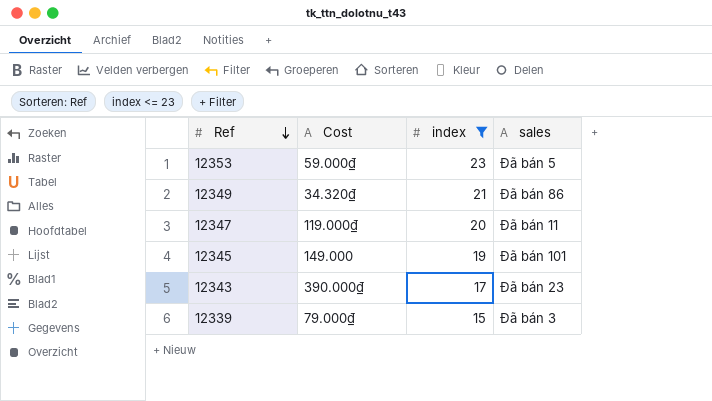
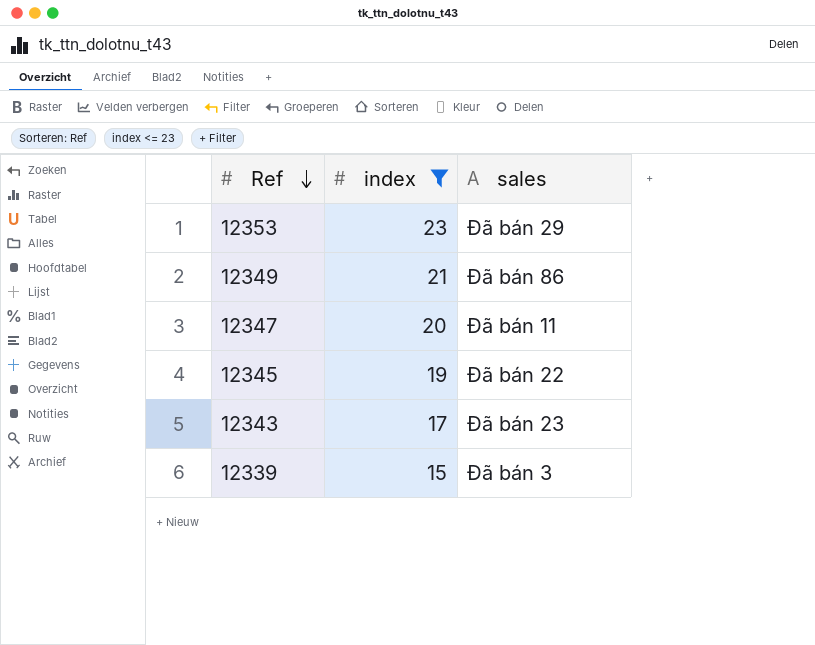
column Cost | position: 2 -> none
12353 | sales: Đã bán 5 -> Đã bán 29
12345 | sales: Đã bán 101 -> Đã bán 22

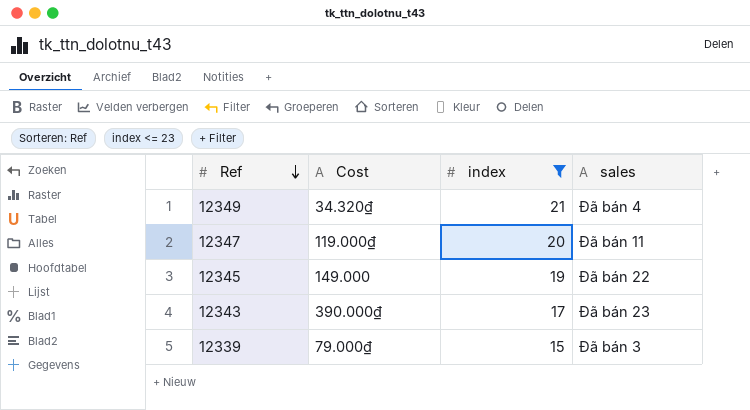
column Cost | position: none -> 2
row 12353: 23 | Đã bán 29 -> none
12349 | sales: Đã bán 86 -> Đã bán 4

